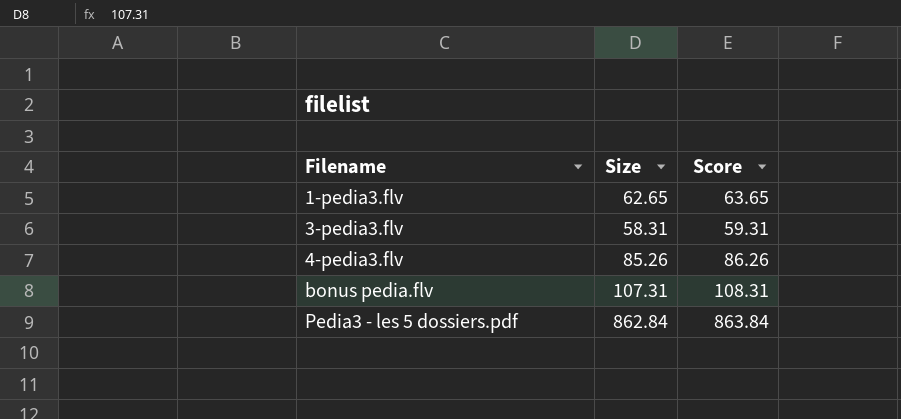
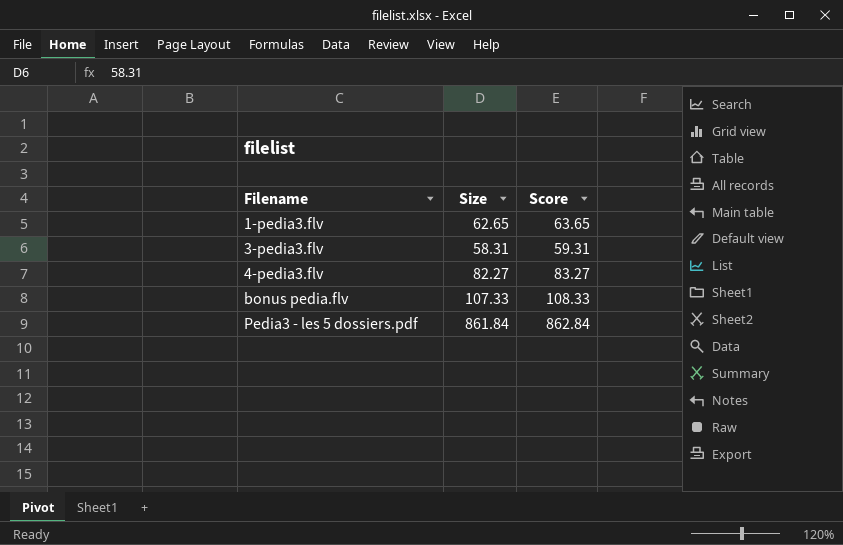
4-pedia3.flv | Size: 85.26 -> 82.27
4-pedia3.flv | Score: 86.26 -> 83.27
bonus pedia.flv | Size: 107.31 -> 107.33
bonus pedia.flv | Score: 108.31 -> 108.33
Pedia3 - les 5 dossiers.pdf | Size: 862.84 -> 861.84
Pedia3 - les 5 dossiers.pdf | Score: 863.84 -> 862.84

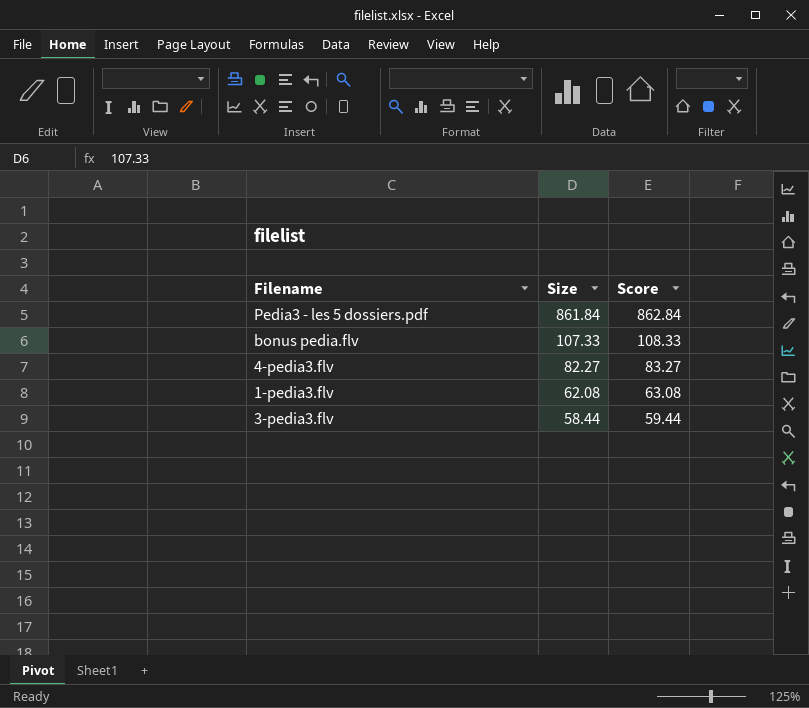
row order: Filename ascending -> Size descending
1-pedia3.flv | Size: 62.65 -> 62.08
1-pedia3.flv | Score: 63.65 -> 63.08
3-pedia3.flv | Size: 58.31 -> 58.44
3-pedia3.flv | Score: 59.31 -> 59.44

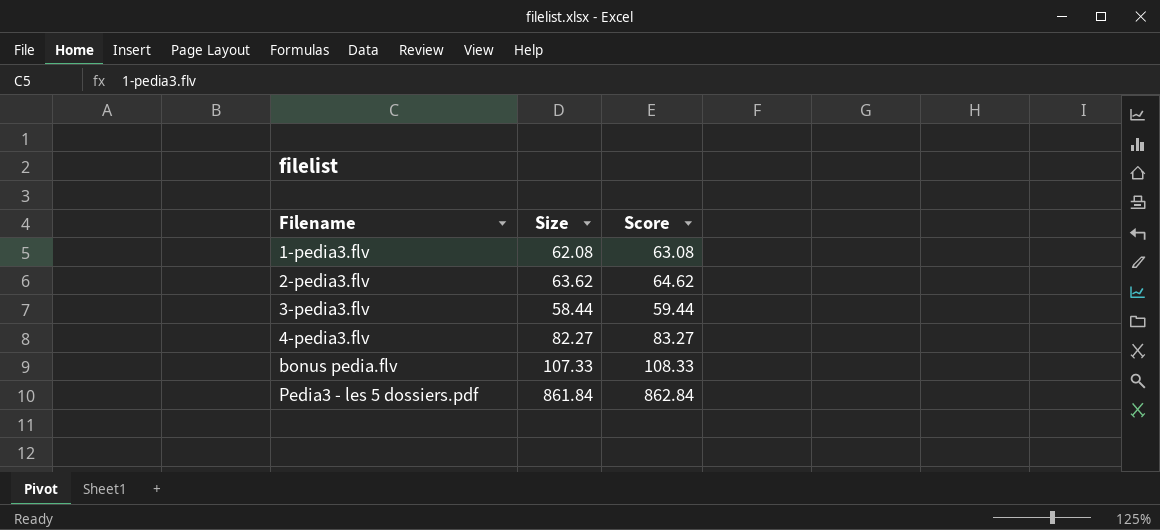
row order: Size descending -> Filename ascending
row 2-pedia3.flv: none -> 63.62 | 64.62

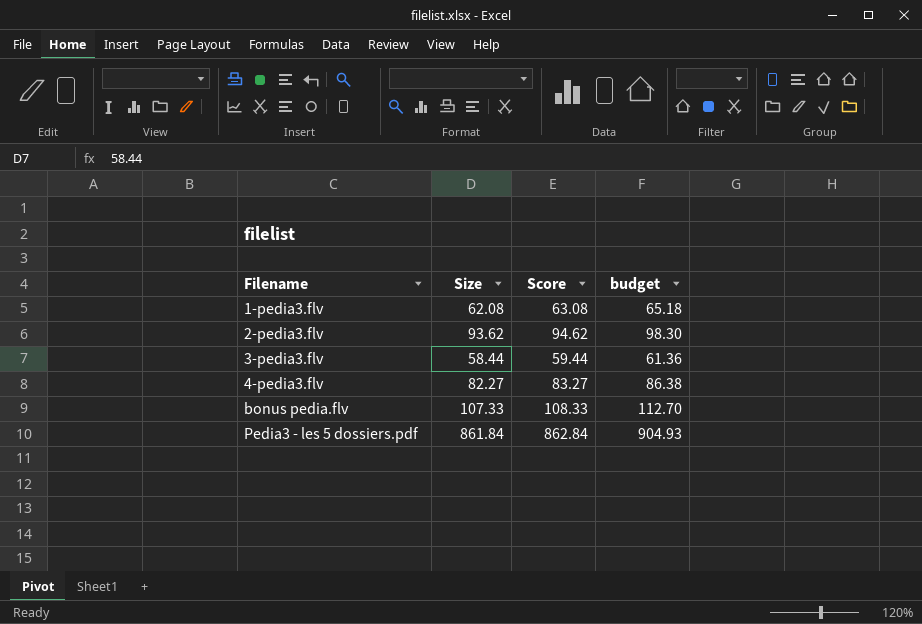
column budget | formula: none -> [Size] * 1.05
2-pedia3.flv | Size: 63.62 -> 93.62
2-pedia3.flv | Score: 64.62 -> 94.62

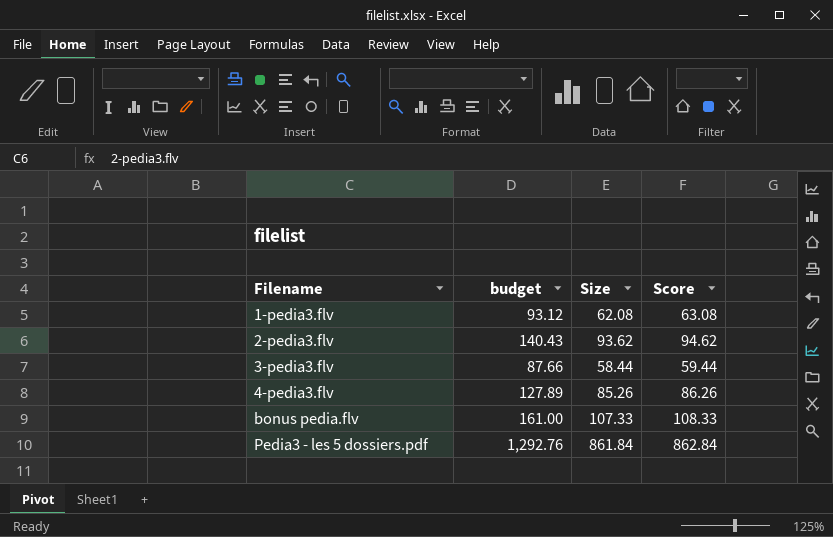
column budget | formula: [Size] * 1.05 -> [Size] * 1.5
column budget | position: 4 -> 2
4-pedia3.flv | Size: 82.27 -> 85.26
4-pedia3.flv | Score: 83.27 -> 86.26

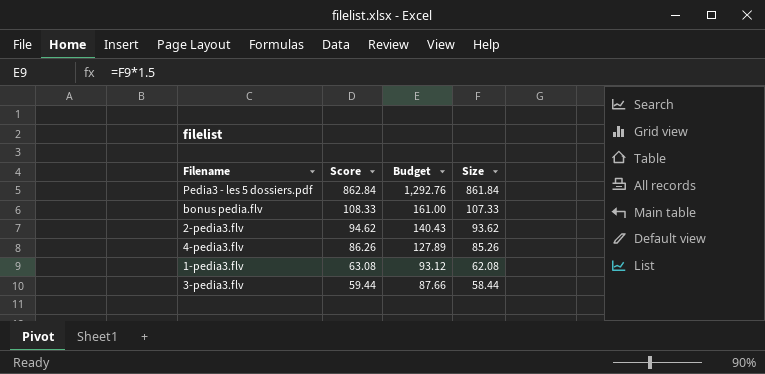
row order: Filename ascending -> Score descending
column Score | position: 4 -> 2
column name: budget -> Budget

